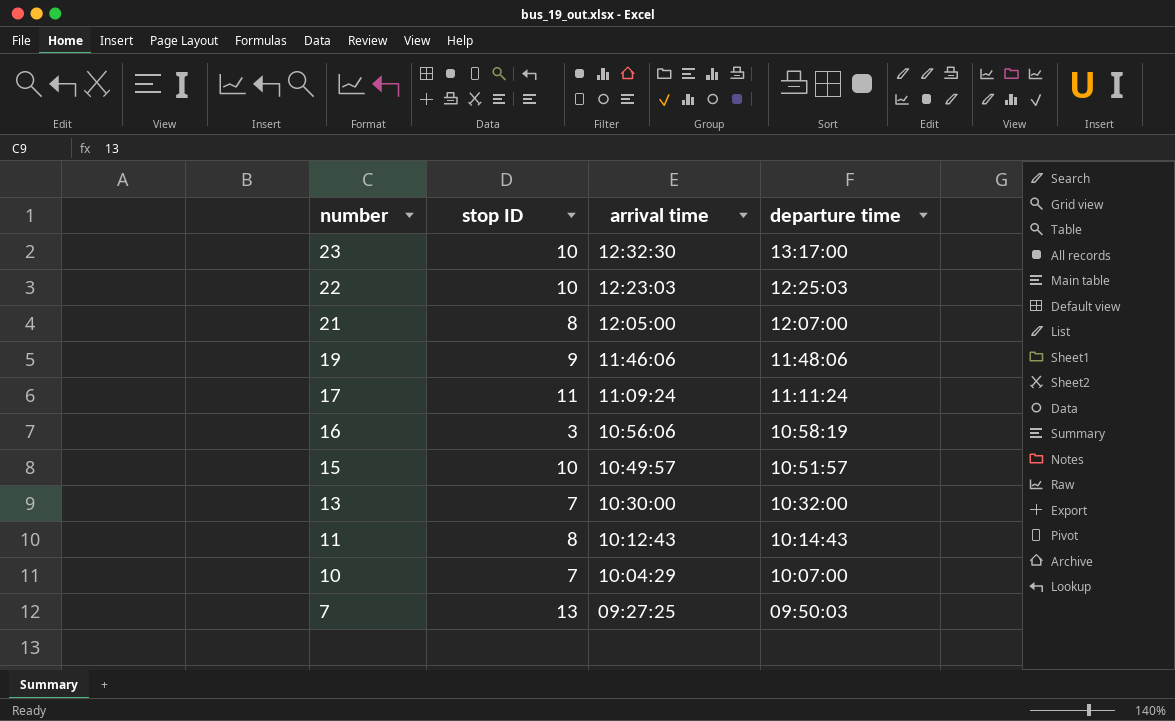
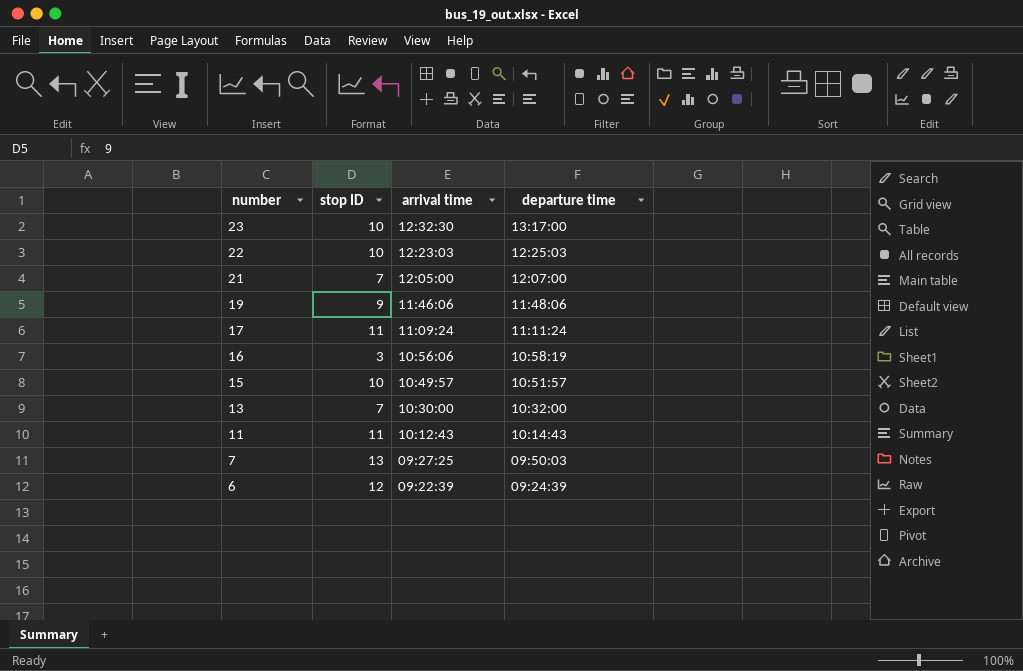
row 10: 7 | 10:04:29 | 10:07:00 -> none
21 | stop ID: 8 -> 7
11 | stop ID: 8 -> 11
row 6: none -> 12 | 09:22:39 | 09:24:39

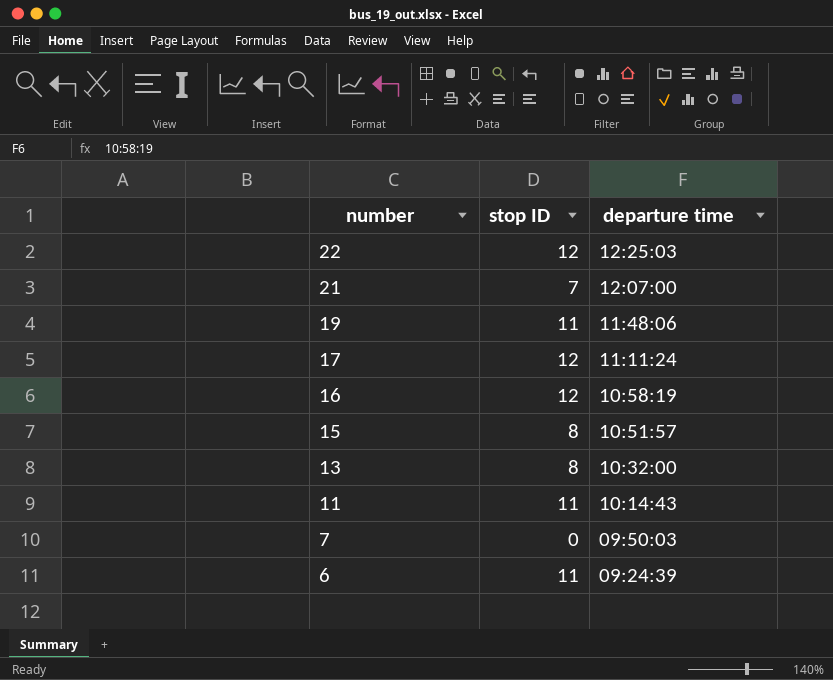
column arrival time | position: 3 -> none
row 23: 10 | 12:32:30 | 13:17:00 -> none
22 | stop ID: 10 -> 12
19 | stop ID: 9 -> 11
17 | stop ID: 11 -> 12
16 | stop ID: 3 -> 12
15 | stop ID: 10 -> 8
13 | stop ID: 7 -> 8
7 | stop ID: 13 -> 0
6 | stop ID: 12 -> 11

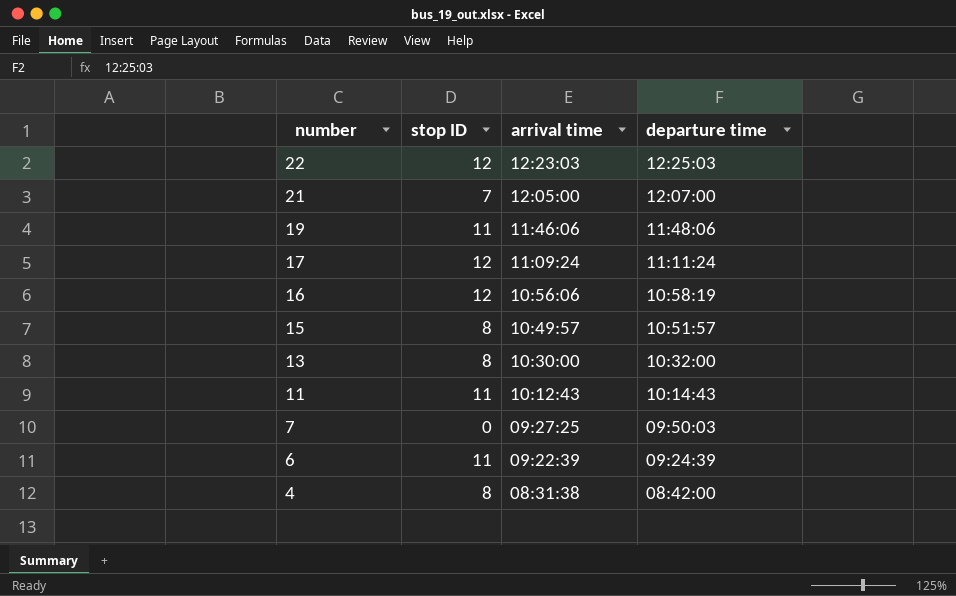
column arrival time | position: none -> 3
row 4: none -> 8 | 08:31:38 | 08:42:00

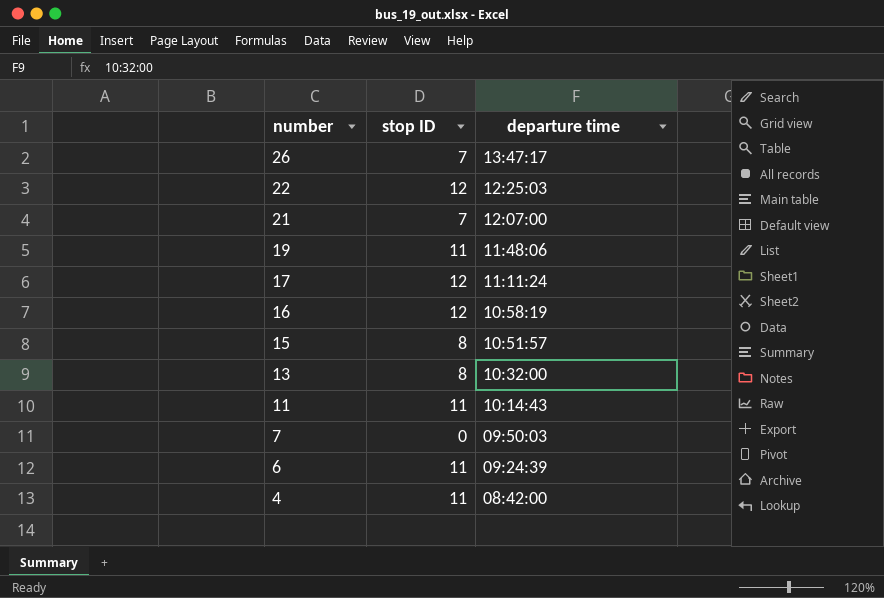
column arrival time | position: 3 -> none
row 26: none -> 7 | 13:47:17
4 | stop ID: 8 -> 11

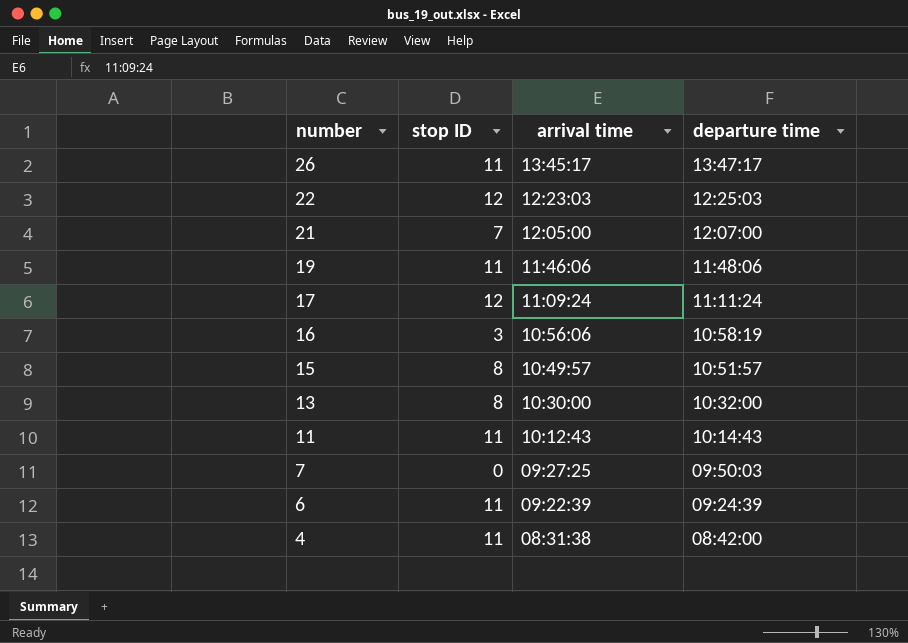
column arrival time | position: none -> 3
26 | stop ID: 7 -> 11
16 | stop ID: 12 -> 3

